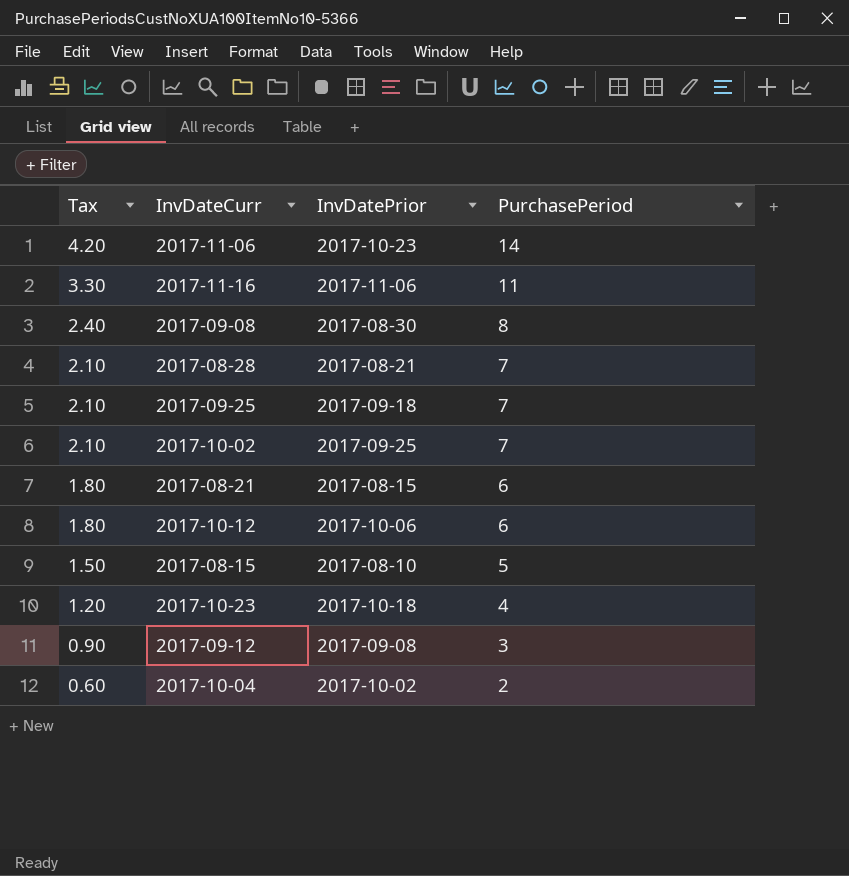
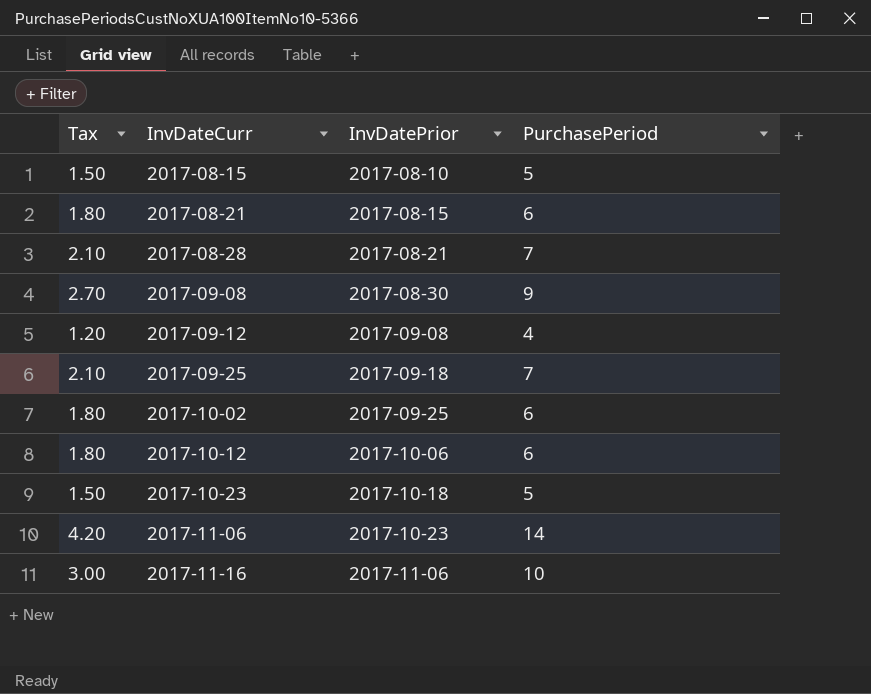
row order: Tax descending -> InvDateCurr ascending
row 2017-10-04: 0.60 | 2017-10-02 | 2 -> none
2017-09-08 | Tax: 2.40 -> 2.70
2017-09-08 | PurchasePeriod: 8 -> 9
2017-09-12 | Tax: 0.90 -> 1.20
2017-09-12 | PurchasePeriod: 3 -> 4
2017-10-02 | Tax: 2.10 -> 1.80
2017-10-02 | PurchasePeriod: 7 -> 6
2017-10-23 | Tax: 1.20 -> 1.50
2017-10-23 | PurchasePeriod: 4 -> 5
2017-11-16 | Tax: 3.30 -> 3.00
2017-11-16 | PurchasePeriod: 11 -> 10

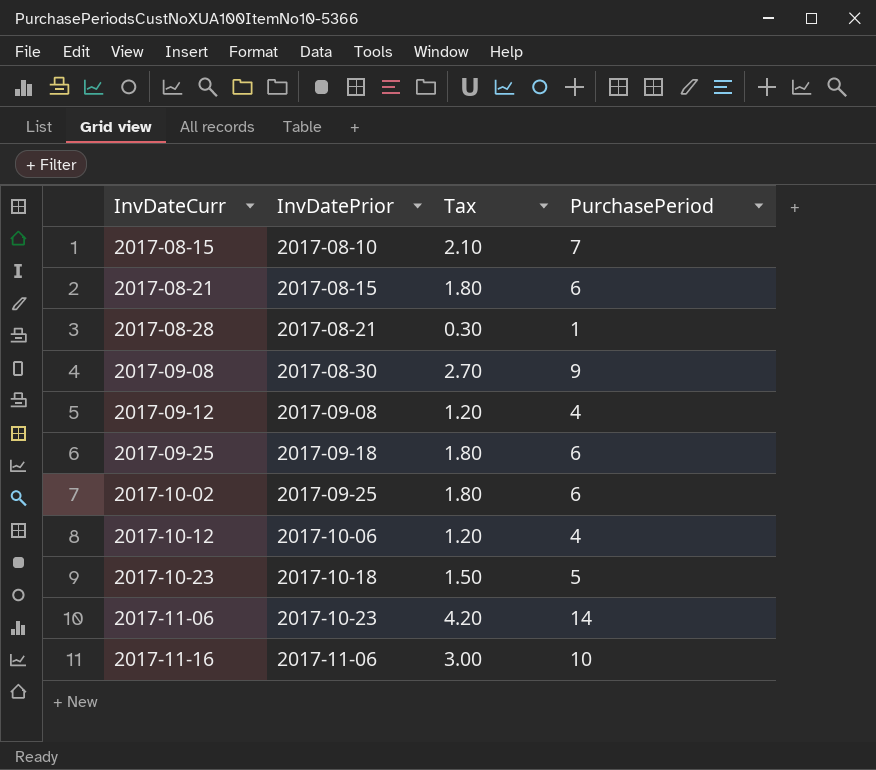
column Tax | position: 1 -> 3
2017-08-15 | Tax: 1.50 -> 2.10
2017-08-15 | PurchasePeriod: 5 -> 7
2017-08-28 | Tax: 2.10 -> 0.30
2017-08-28 | PurchasePeriod: 7 -> 1
2017-09-25 | Tax: 2.10 -> 1.80
2017-09-25 | PurchasePeriod: 7 -> 6
2017-10-12 | Tax: 1.80 -> 1.20
2017-10-12 | PurchasePeriod: 6 -> 4

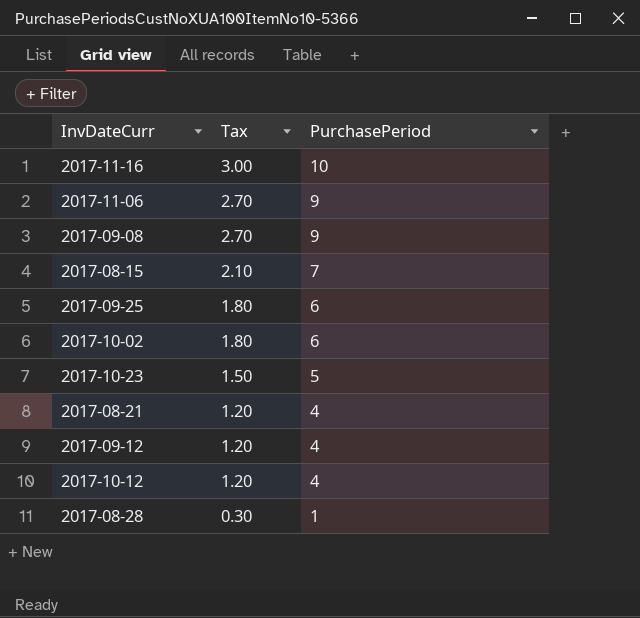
row order: InvDateCurr ascending -> Tax descending
column InvDatePrior | position: 2 -> none
2017-11-06 | Tax: 4.20 -> 2.70
2017-11-06 | PurchasePeriod: 14 -> 9
2017-08-21 | Tax: 1.80 -> 1.20
2017-08-21 | PurchasePeriod: 6 -> 4

